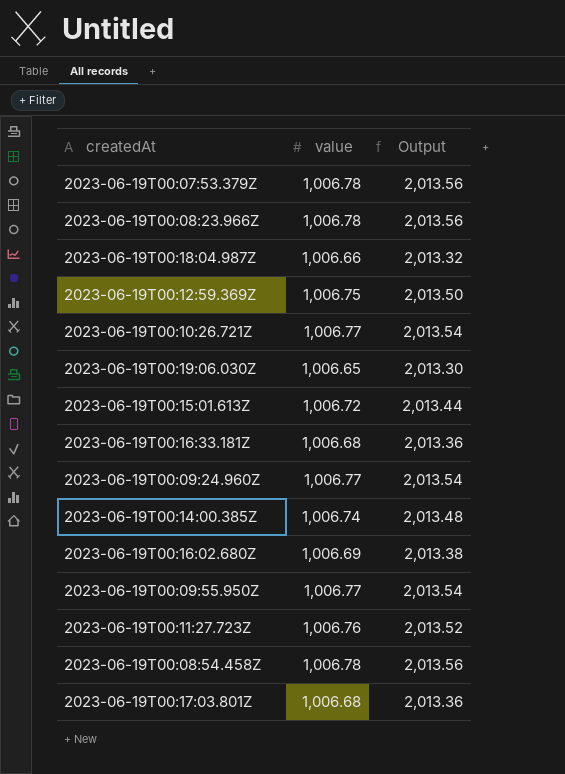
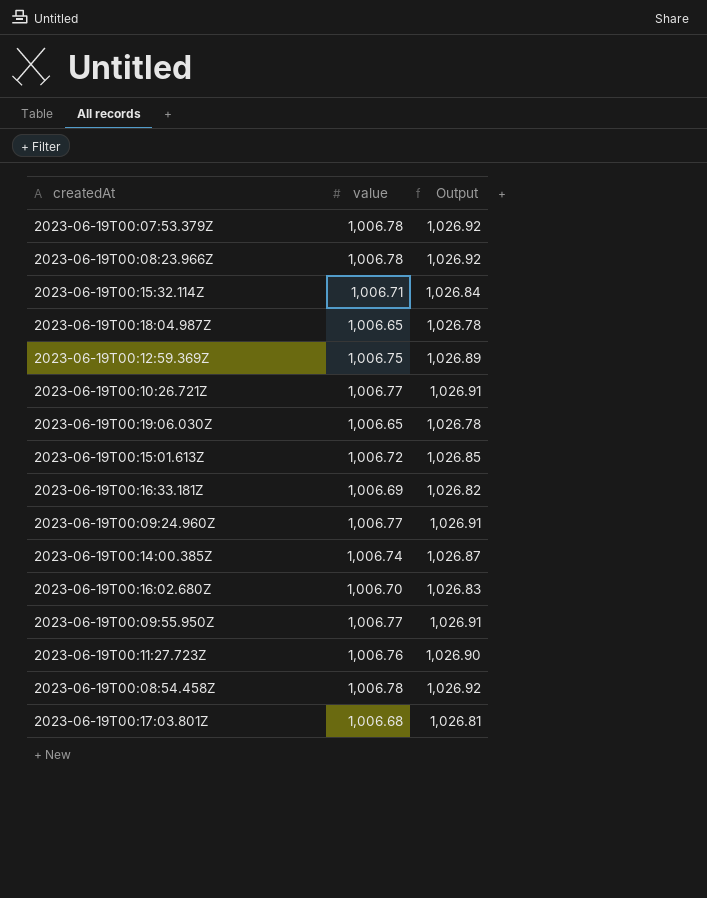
column Output | formula: [value] * 2 -> [value] * 1.02
row 2023-06-19T00:15:32.114Z: none -> 1,006.71 | 1,026.84
2023-06-19T00:18:04.987Z | value: 1,006.66 -> 1,006.65
2023-06-19T00:16:33.181Z | value: 1,006.68 -> 1,006.69
2023-06-19T00:16:02.680Z | value: 1,006.69 -> 1,006.70

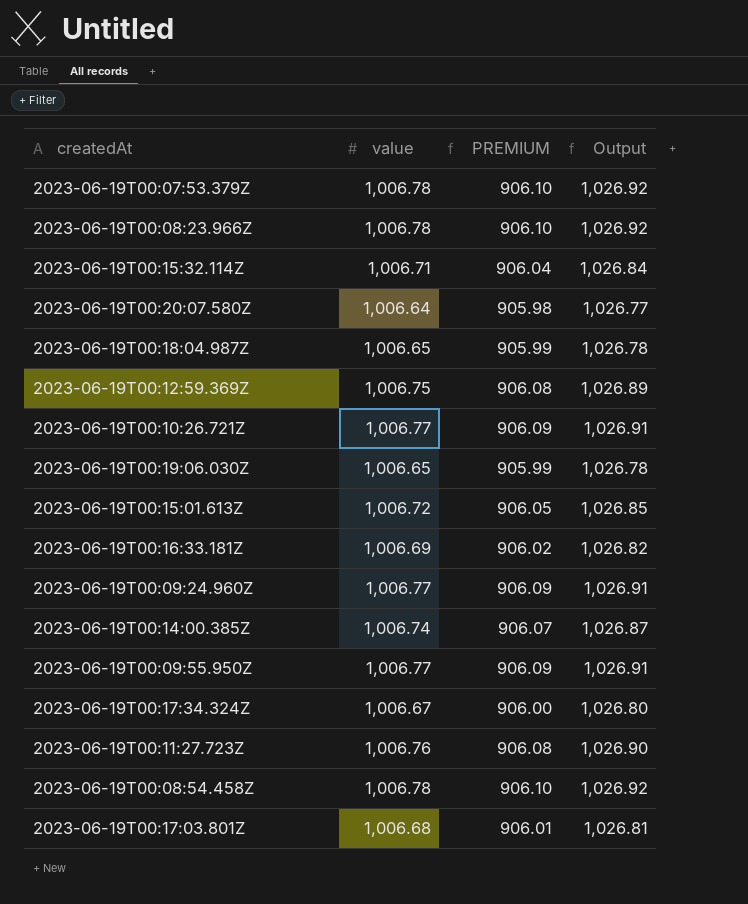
column PREMIUM | formula: none -> [value] * 0.9
row 2023-06-19T00:16:02.680Z: 1,006.70 | 1,026.83 -> none
row 2023-06-19T00:20:07.580Z: none -> 1,006.64 | 905.98 | 1,026.77
row 2023-06-19T00:17:34.324Z: none -> 1,006.67 | 906.00 | 1,026.80

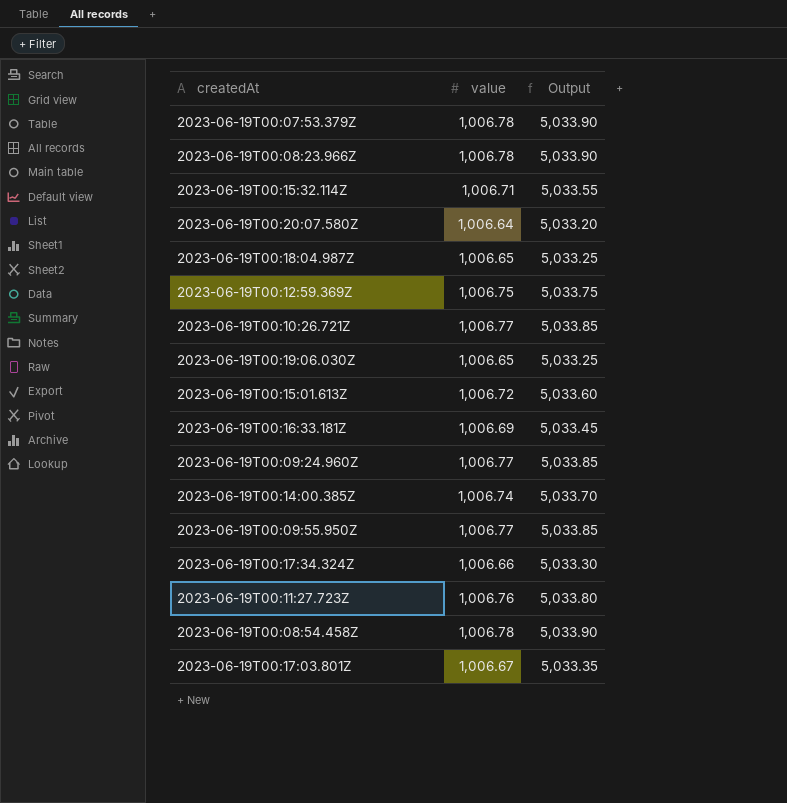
column PREMIUM | formula: [value] * 0.9 -> none
column Output | formula: [value] * 1.02 -> [value] * 5
2023-06-19T00:17:34.324Z | value: 1,006.67 -> 1,006.66
2023-06-19T00:17:03.801Z | value: 1,006.68 -> 1,006.67

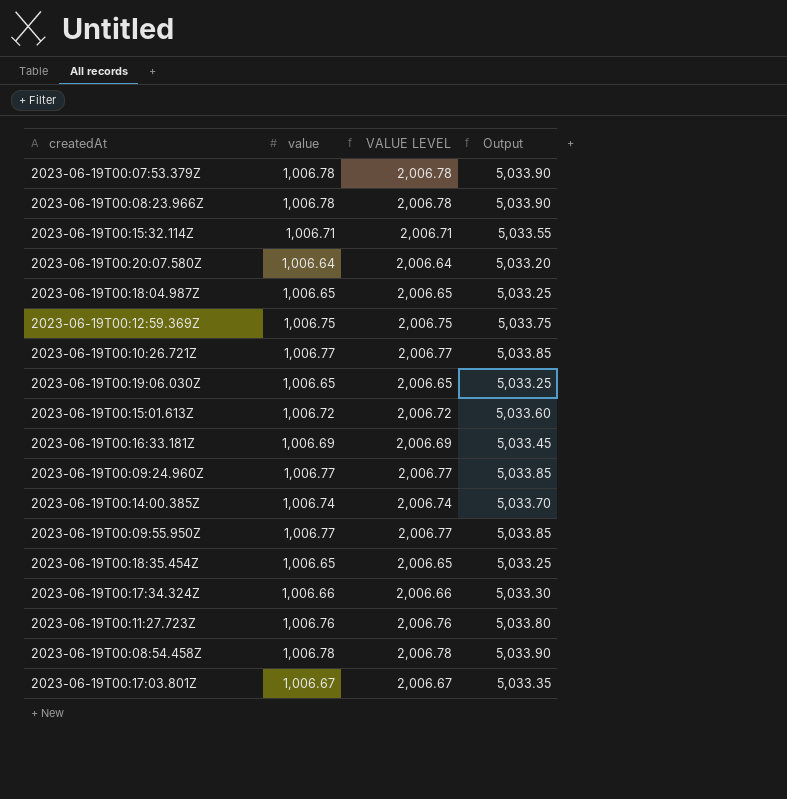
column VALUE LEVEL | formula: none -> [value] + 1000
row 2023-06-19T00:18:35.454Z: none -> 1,006.65 | 2,006.65 | 5,033.25

